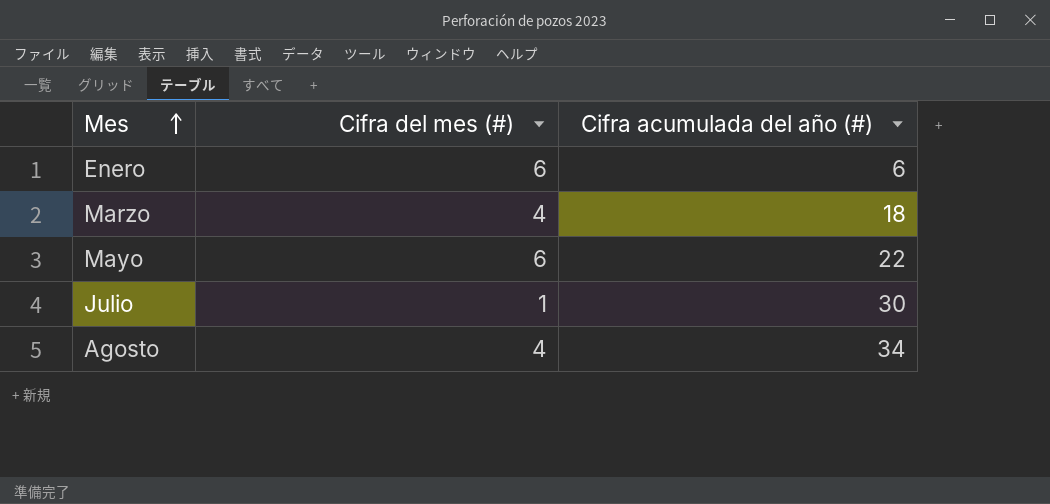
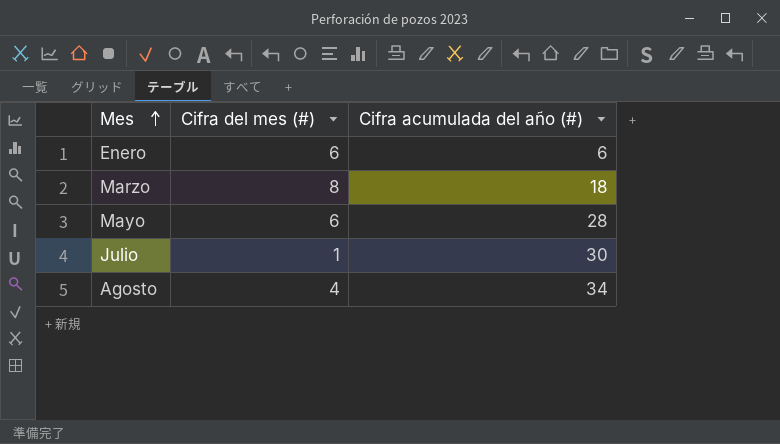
Marzo | Cifra del mes (#): 4 -> 8
Mayo | Cifra acumulada del año (#): 22 -> 28

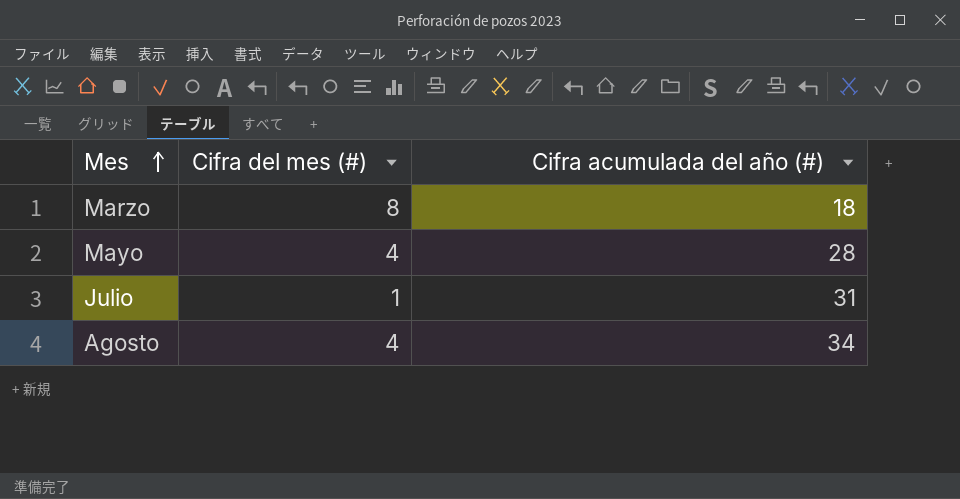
row Enero: 6 | 6 -> none
Mayo | Cifra del mes (#): 6 -> 4
Julio | Cifra acumulada del año (#): 30 -> 31

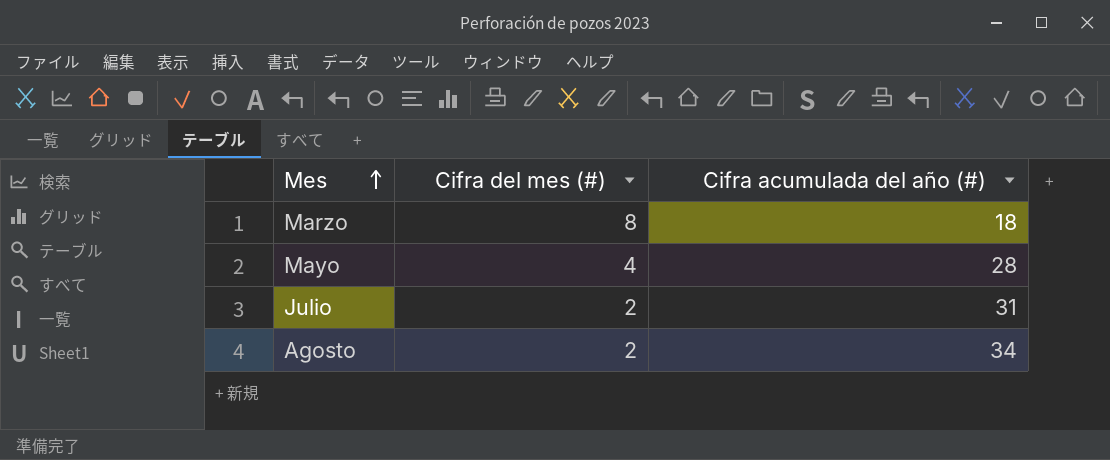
Julio | Cifra del mes (#): 1 -> 2
Agosto | Cifra del mes (#): 4 -> 2

